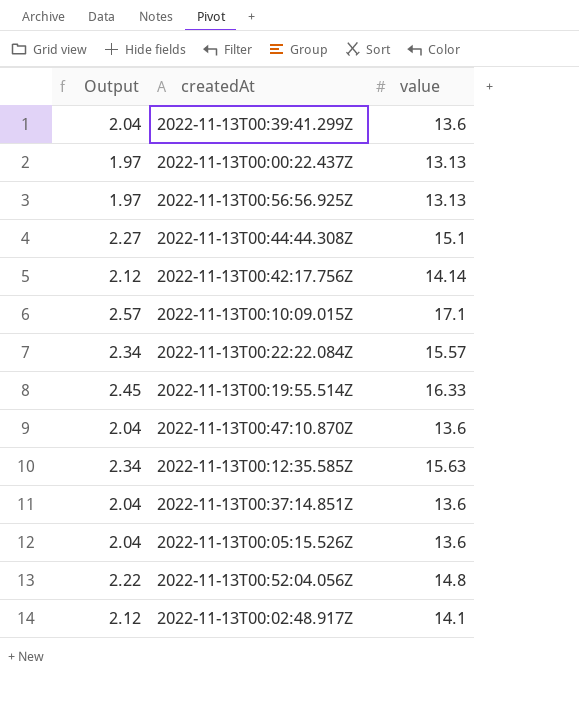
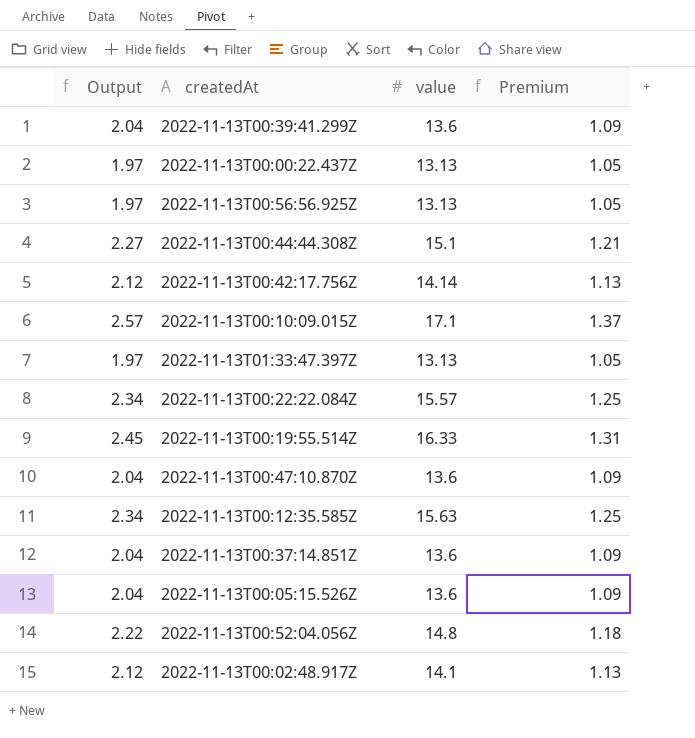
column Premium | formula: none -> [value] * 0.08
row 2022-11-13T01:33:47.397Z: none -> 1.97 | 13.13 | 1.05

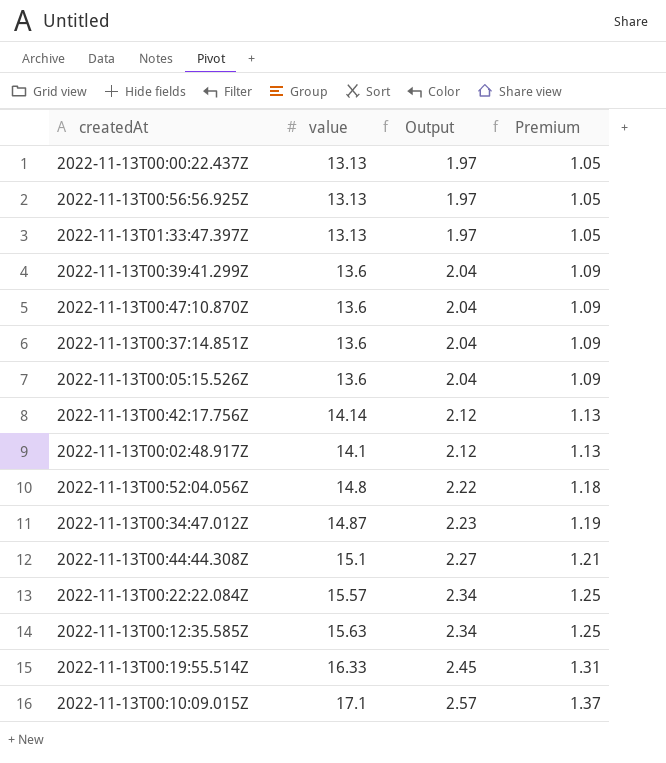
row order: none -> Output ascending
column Output | position: 1 -> 3
row 2022-11-13T00:34:47.012Z: none -> 14.87 | 2.23 | 1.19

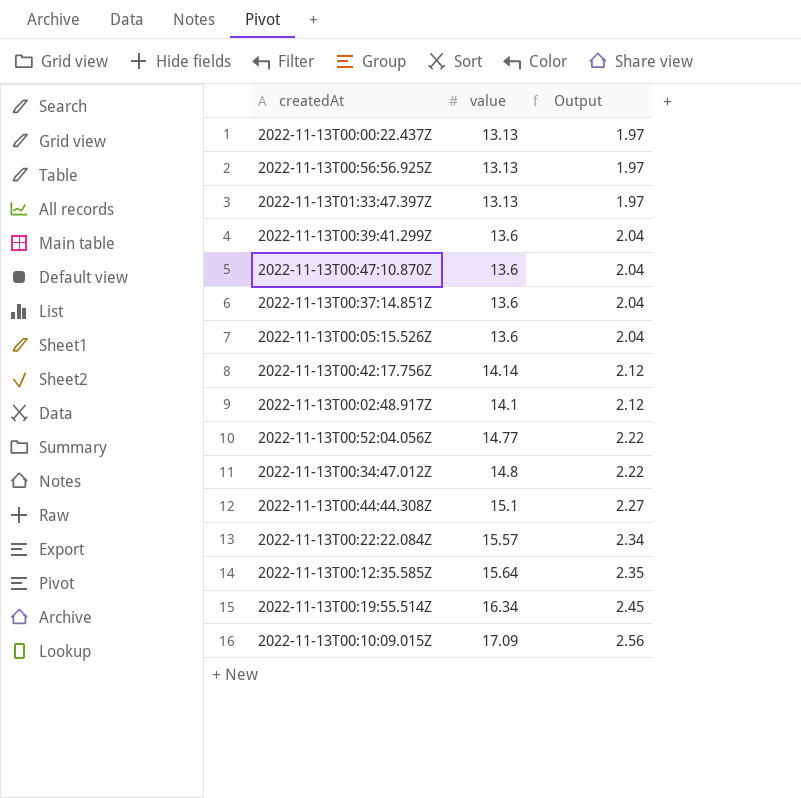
column Premium | formula: [value] * 0.08 -> none
2022-11-13T00:52:04.056Z | value: 14.8 -> 14.77
2022-11-13T00:34:47.012Z | value: 14.87 -> 14.8
2022-11-13T00:34:47.012Z | Output: 2.23 -> 2.22
2022-11-13T00:12:35.585Z | value: 15.63 -> 15.64
2022-11-13T00:12:35.585Z | Output: 2.34 -> 2.35
2022-11-13T00:19:55.514Z | value: 16.33 -> 16.34
2022-11-13T00:10:09.015Z | value: 17.1 -> 17.09
2022-11-13T00:10:09.015Z | Output: 2.57 -> 2.56

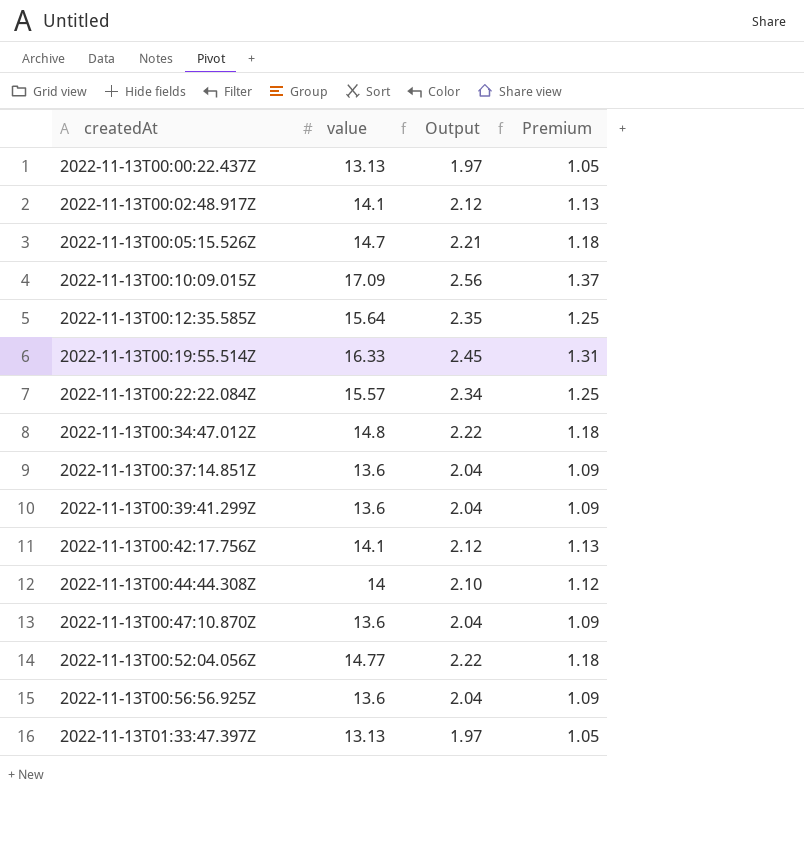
row order: Output ascending -> createdAt ascending
column Premium | formula: none -> [value] * 0.08
2022-11-13T00:05:15.526Z | value: 13.6 -> 14.7
2022-11-13T00:05:15.526Z | Output: 2.04 -> 2.21
2022-11-13T00:19:55.514Z | value: 16.34 -> 16.33
2022-11-13T00:42:17.756Z | value: 14.14 -> 14.1
2022-11-13T00:44:44.308Z | value: 15.1 -> 14
2022-11-13T00:44:44.308Z | Output: 2.27 -> 2.10
2022-11-13T00:56:56.925Z | value: 13.13 -> 13.6
2022-11-13T00:56:56.925Z | Output: 1.97 -> 2.04

